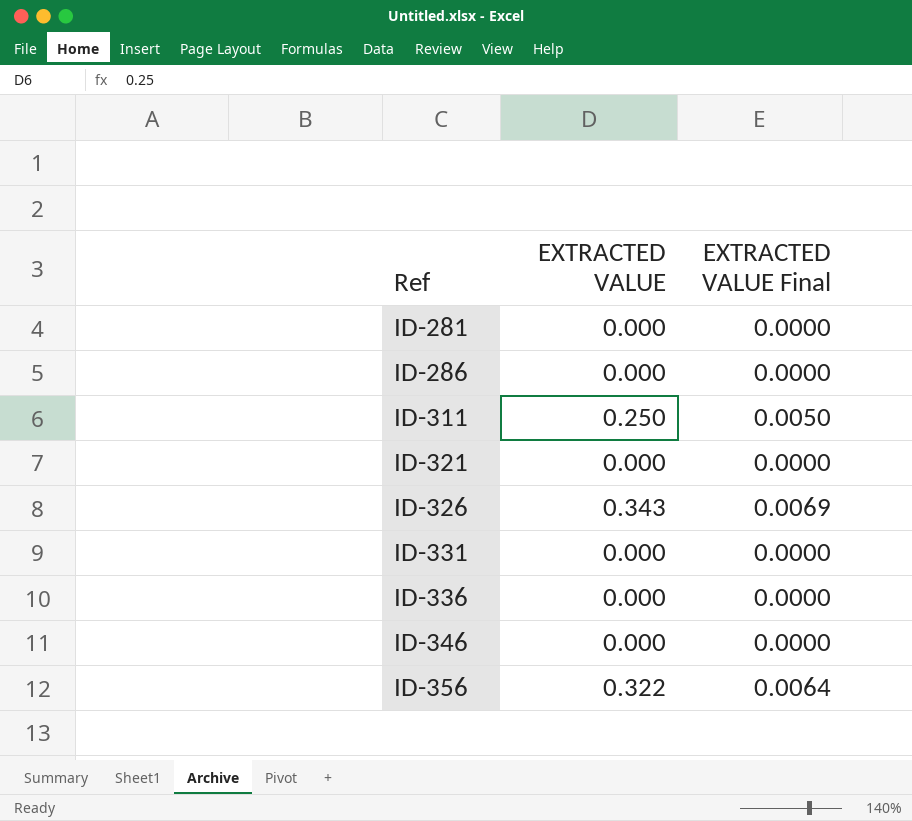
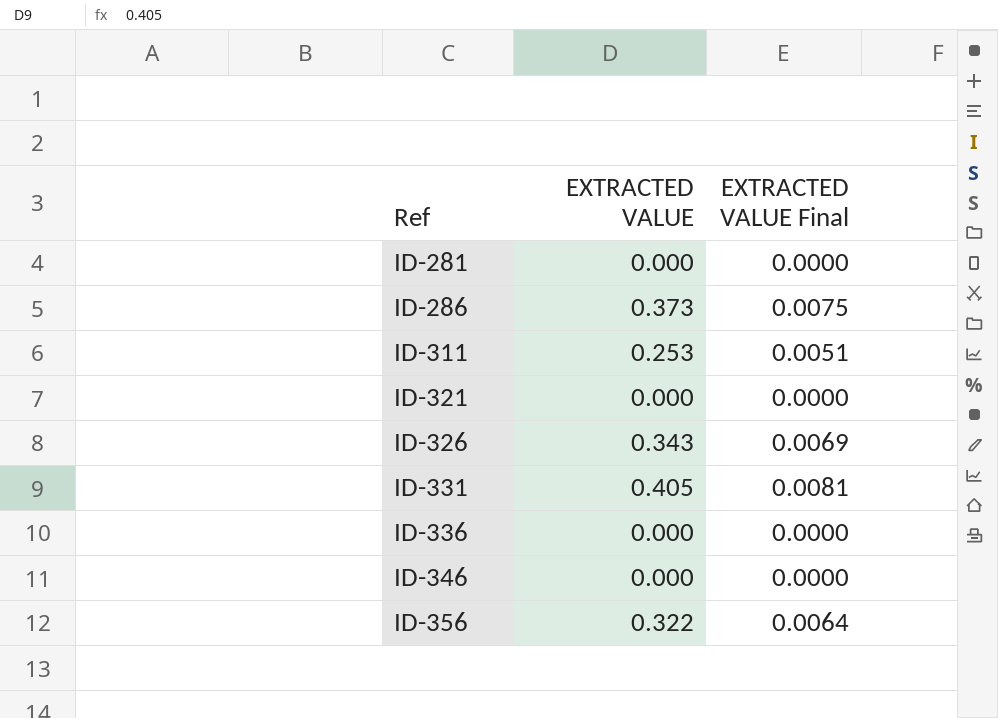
ID-286 | EXTRACTED VALUE: 0.000 -> 0.373
ID-286 | EXTRACTED VALUE Final: 0.0000 -> 0.0075
ID-311 | EXTRACTED VALUE: 0.250 -> 0.253
ID-311 | EXTRACTED VALUE Final: 0.0050 -> 0.0051
ID-331 | EXTRACTED VALUE: 0.000 -> 0.405
ID-331 | EXTRACTED VALUE Final: 0.0000 -> 0.0081

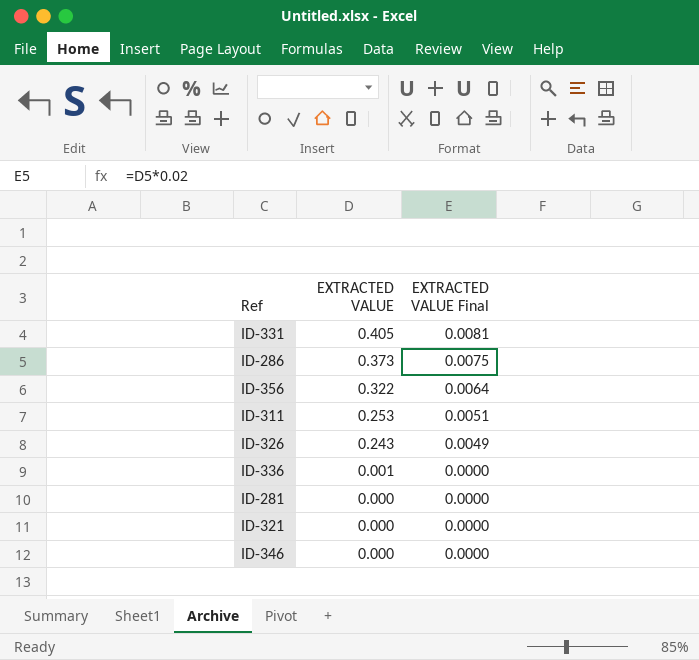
row order: Ref ascending -> EXTRACTED VALUE descending
ID-326 | EXTRACTED VALUE: 0.343 -> 0.243
ID-326 | EXTRACTED VALUE Final: 0.0069 -> 0.0049
ID-336 | EXTRACTED VALUE: 0.000 -> 0.001

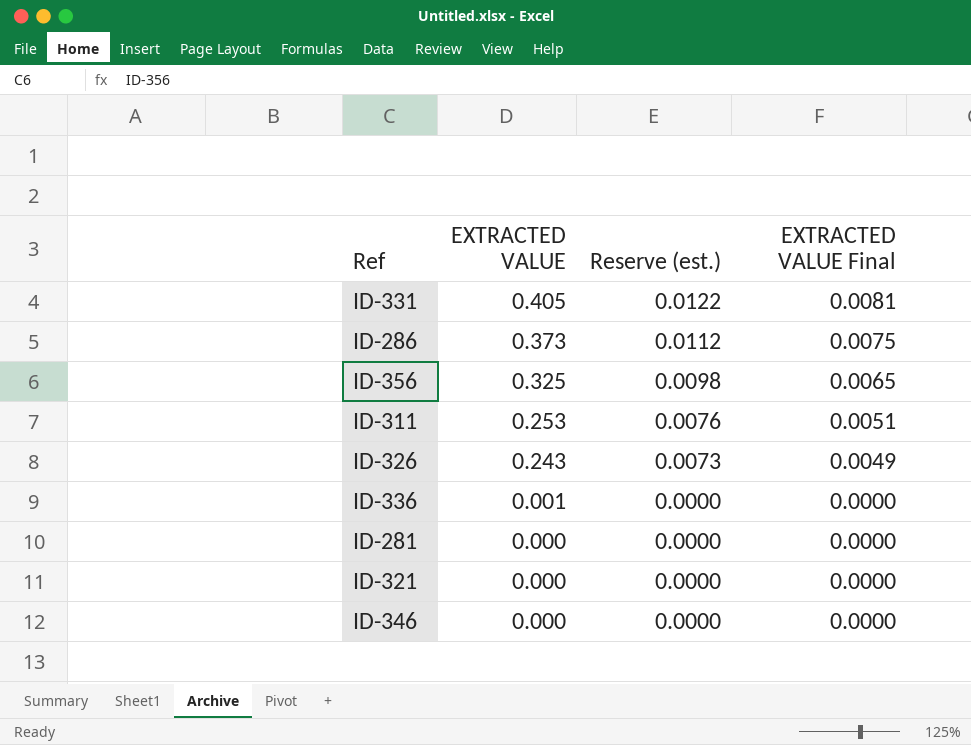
column Reserve (est.) | formula: none -> [EXTRACTED VALUE] * 0.03
ID-356 | EXTRACTED VALUE: 0.322 -> 0.325
ID-356 | EXTRACTED VALUE Final: 0.0064 -> 0.0065

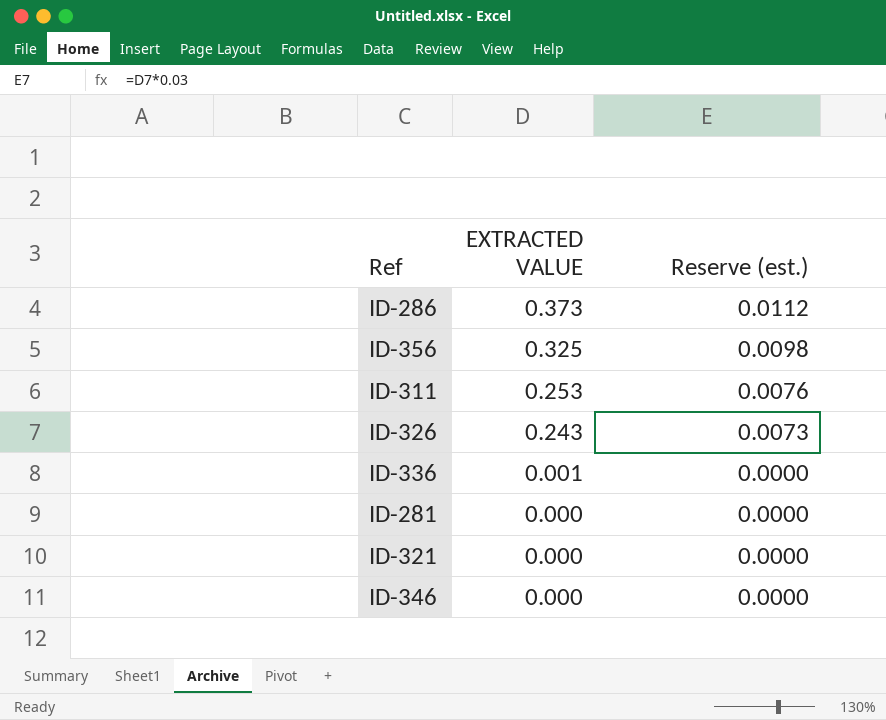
column EXTRACTED VALUE Final | formula: [EXTRACTED VALUE] * 0.02 -> none
row ID-331: 0.405 | 0.0122 | 0.0081 -> none

